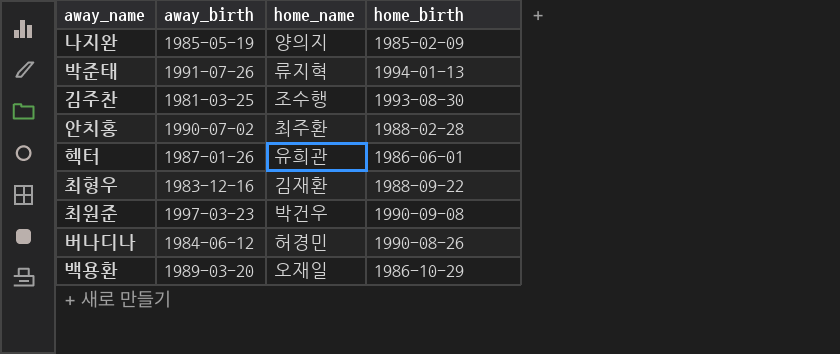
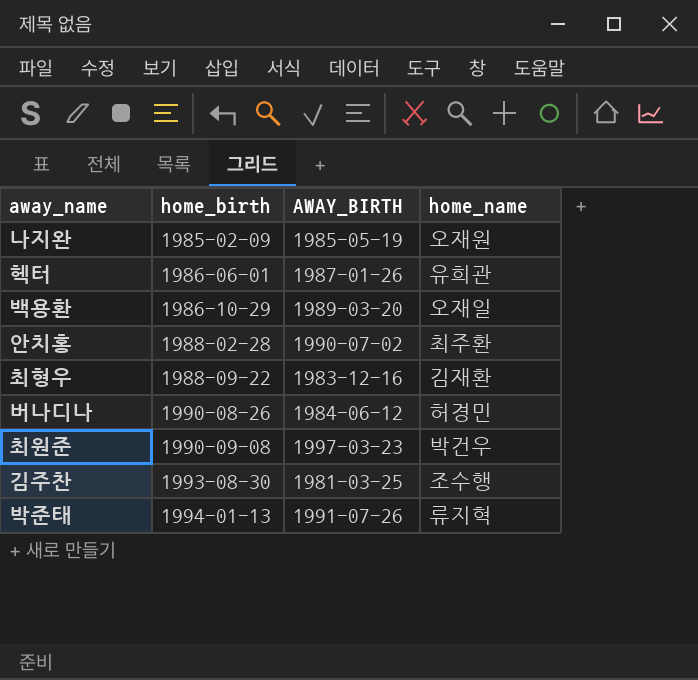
row order: none -> home_birth ascending
column home_birth | position: 4 -> 2
column name: away_birth -> AWAY_BIRTH
나지완 | home_name: 양의지 -> 오재원

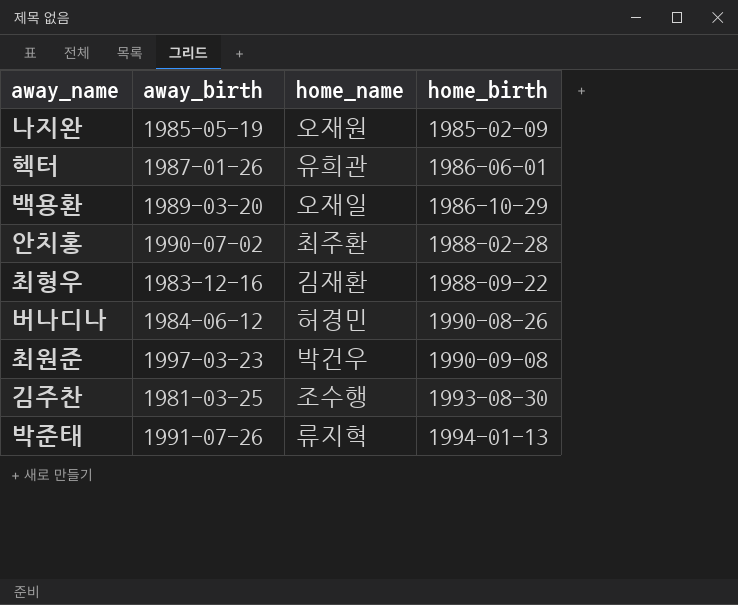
column name: AWAY_BIRTH -> away_birth
column home_birth | position: 2 -> 4

